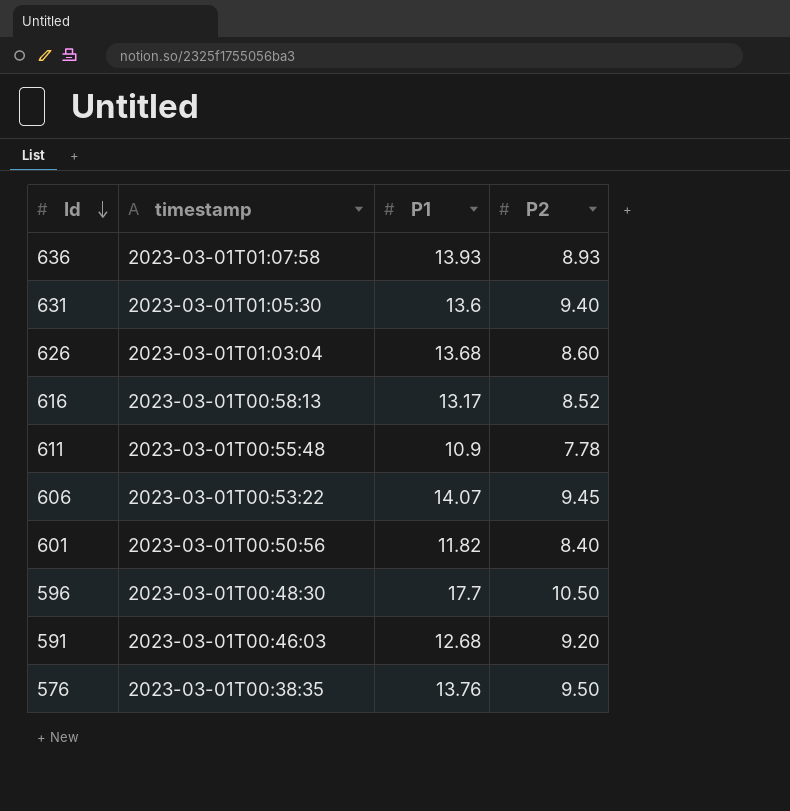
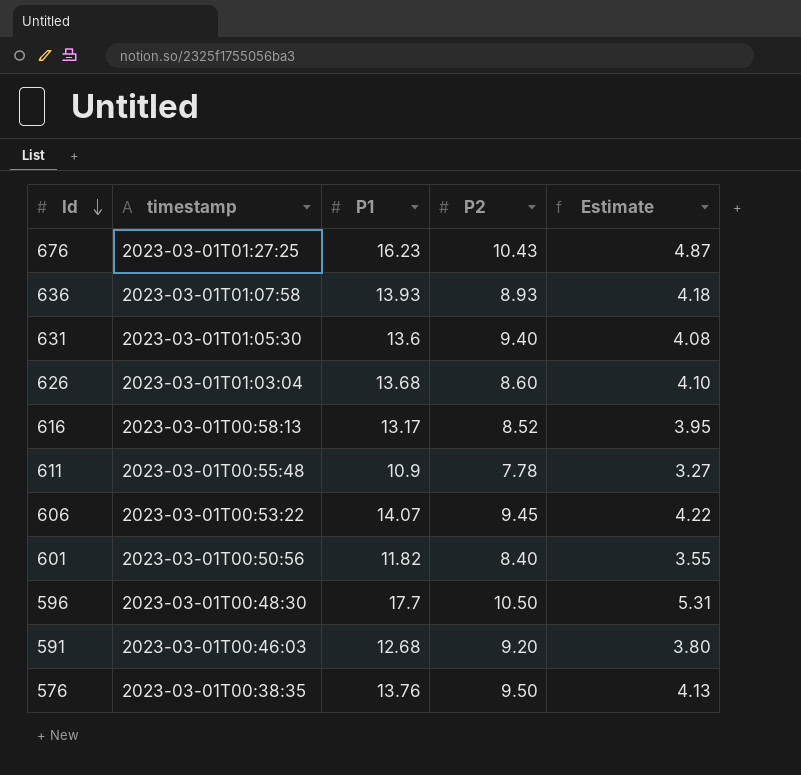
column Estimate | formula: none -> [P1] * 0.3
row 676: none -> 2023-03-01T01:27:25 | 16.23 | 10.43 | 4.87

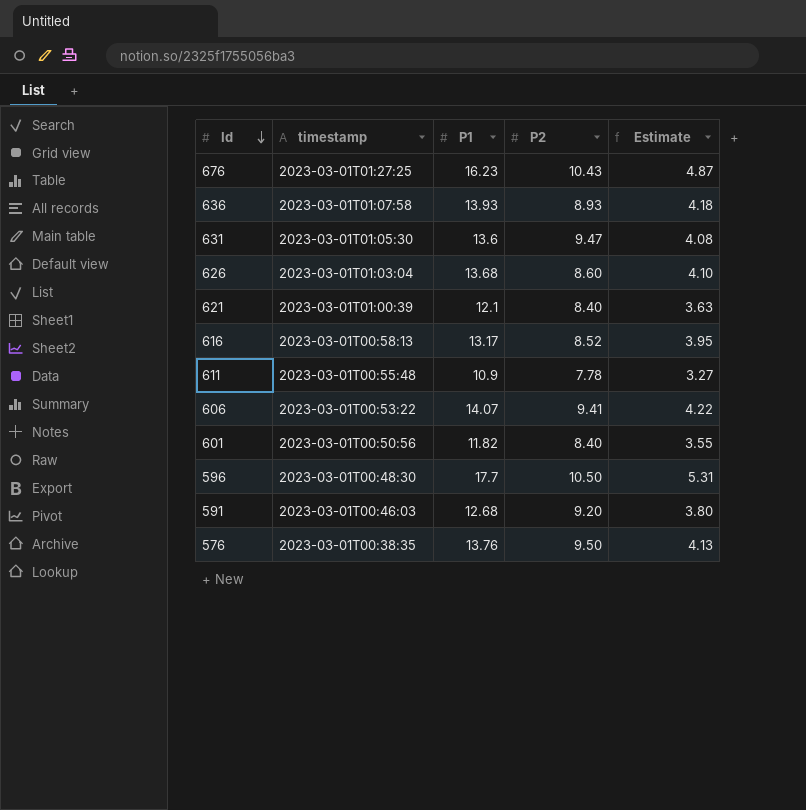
631 | P2: 9.40 -> 9.47
row 621: none -> 2023-03-01T01:00:39 | 12.1 | 8.40 | 3.63
606 | P2: 9.45 -> 9.41

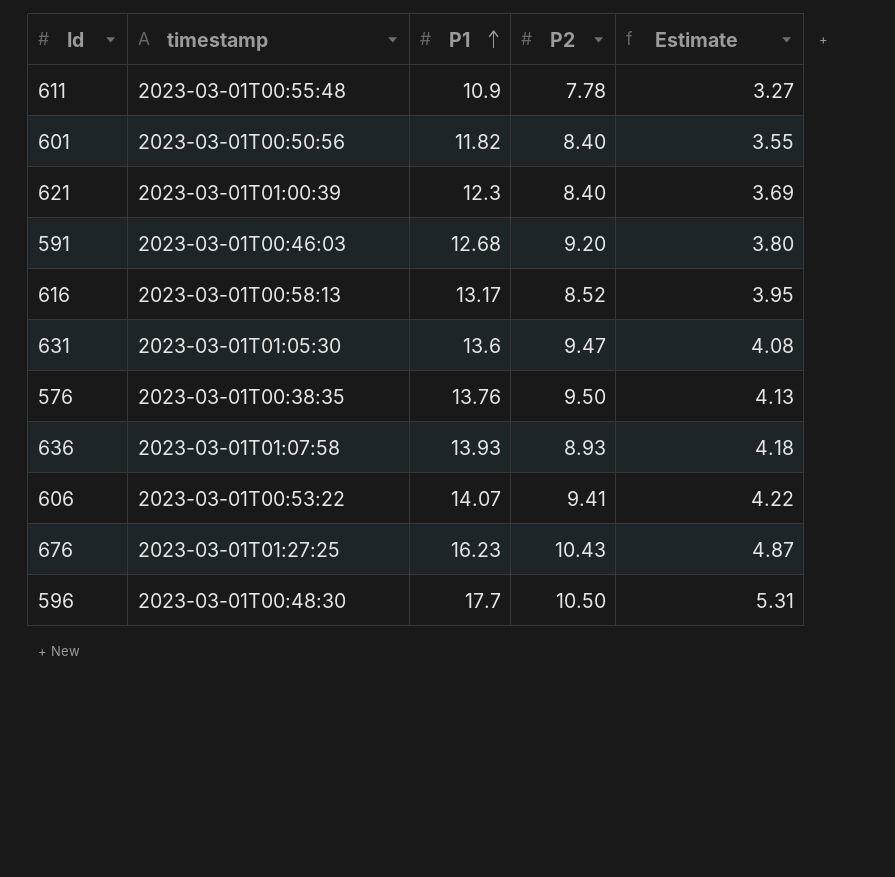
row order: Id descending -> P1 ascending
row 626: 2023-03-01T01:03:04 | 13.68 | 8.60 | 4.10 -> none
621 | P1: 12.1 -> 12.3
621 | Estimate: 3.63 -> 3.69

